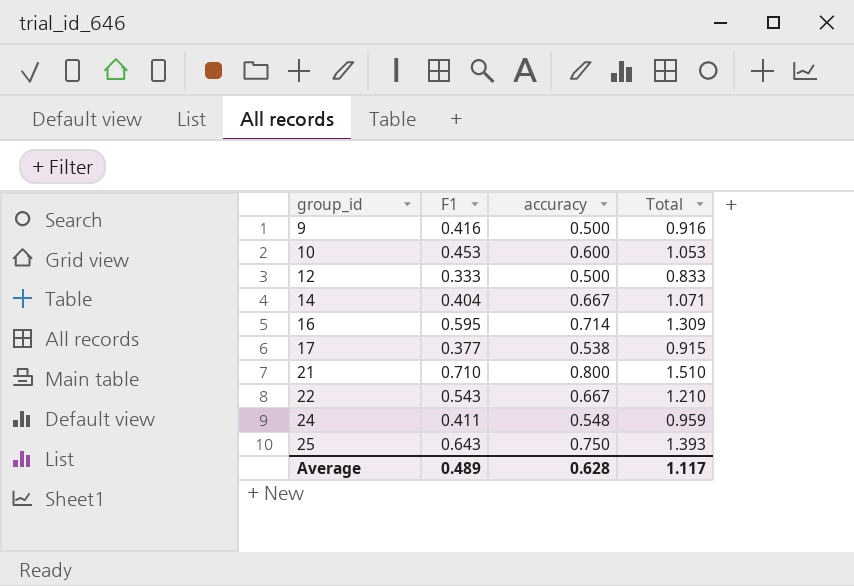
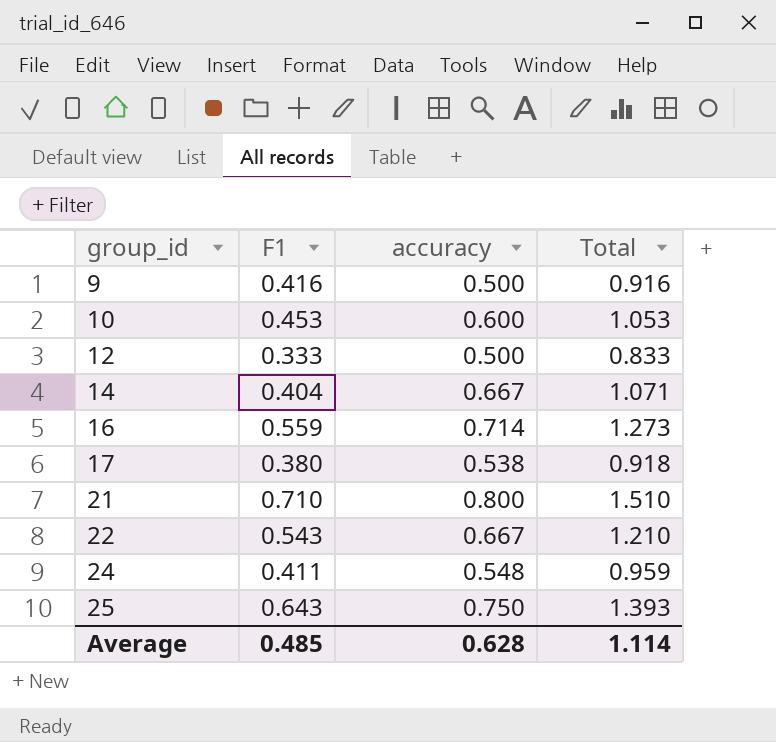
16 | F1: 0.595 -> 0.559
16 | Total: 1.309 -> 1.273
17 | F1: 0.377 -> 0.380
17 | Total: 0.915 -> 0.918
Average | F1: 0.489 -> 0.485
Average | Total: 1.117 -> 1.114

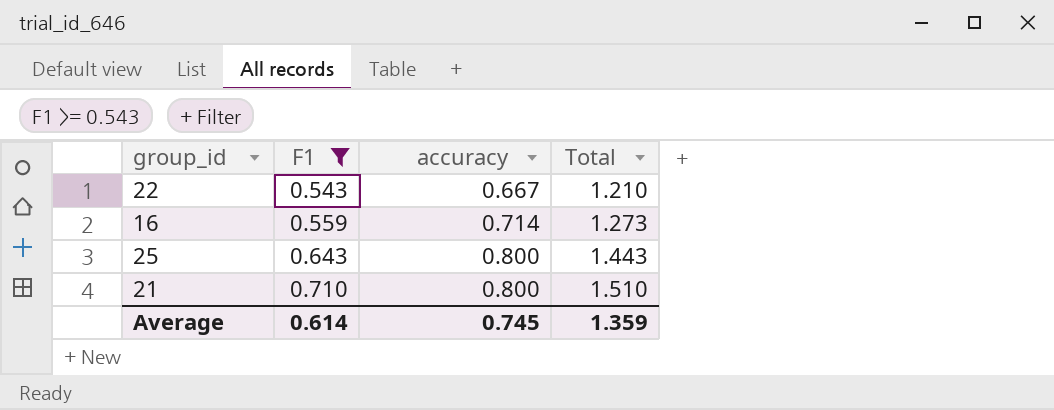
filter: none -> F1 >= 0.543
row order: group_id ascending -> F1 ascending
25 | accuracy: 0.750 -> 0.800
25 | Total: 1.393 -> 1.443
Average | F1: 0.485 -> 0.614
Average | accuracy: 0.628 -> 0.745
Average | Total: 1.114 -> 1.359

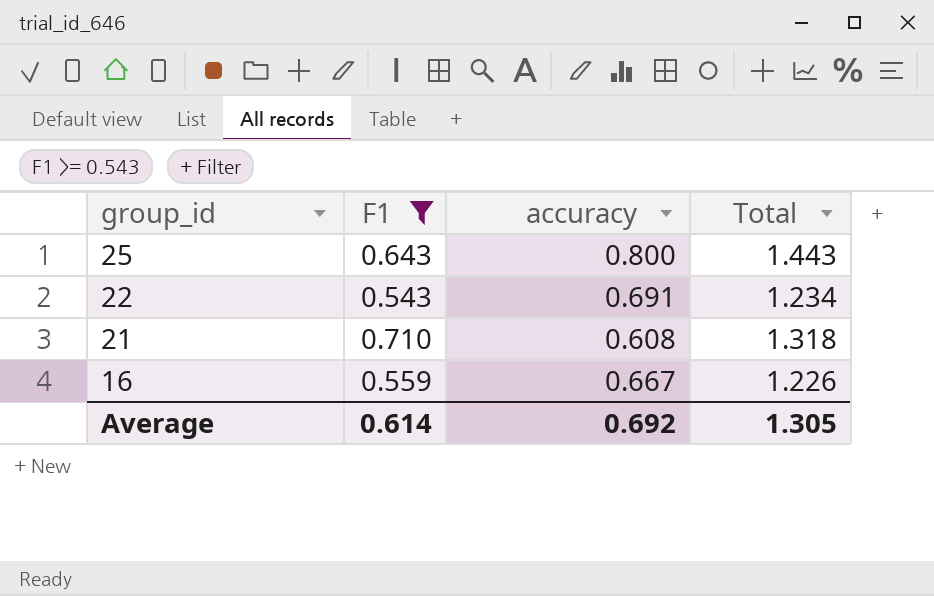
row order: F1 ascending -> group_id descending
22 | accuracy: 0.667 -> 0.691
22 | Total: 1.210 -> 1.234
21 | accuracy: 0.800 -> 0.608
21 | Total: 1.510 -> 1.318
16 | accuracy: 0.714 -> 0.667
16 | Total: 1.273 -> 1.226
Average | accuracy: 0.745 -> 0.692
Average | Total: 1.359 -> 1.305

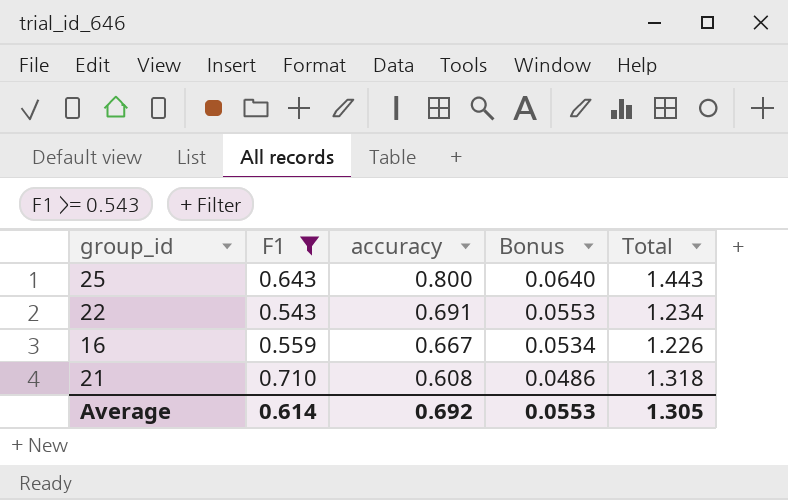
row order: group_id descending -> accuracy descending
column Bonus | formula: none -> [accuracy] * 0.08

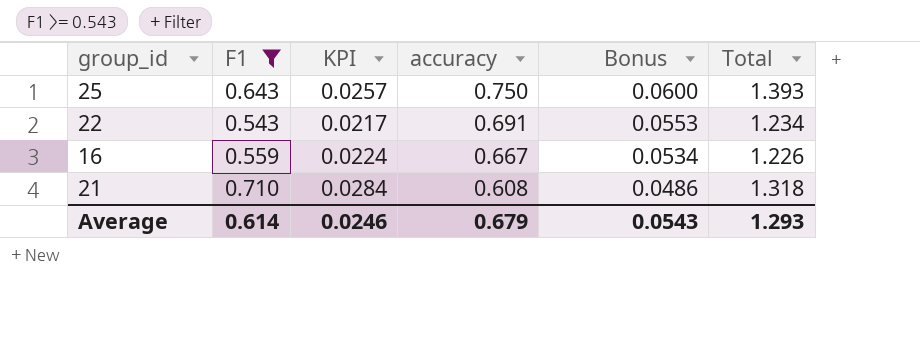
column KPI | formula: none -> [F1] * 0.04
25 | accuracy: 0.800 -> 0.750
25 | Bonus: 0.0640 -> 0.0600
25 | Total: 1.443 -> 1.393
Average | accuracy: 0.692 -> 0.679
Average | Bonus: 0.0553 -> 0.0543
Average | Total: 1.305 -> 1.293

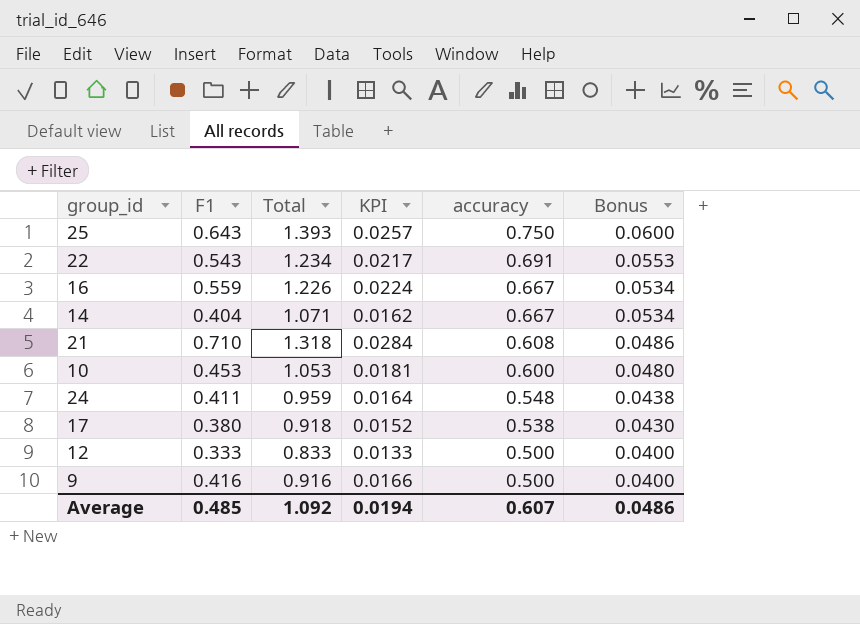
filter: F1 >= 0.543 -> none
column Total | position: 6 -> 3
Average | F1: 0.614 -> 0.485
Average | Total: 1.293 -> 1.092
Average | KPI: 0.0246 -> 0.0194
Average | accuracy: 0.679 -> 0.607
Average | Bonus: 0.0543 -> 0.0486

